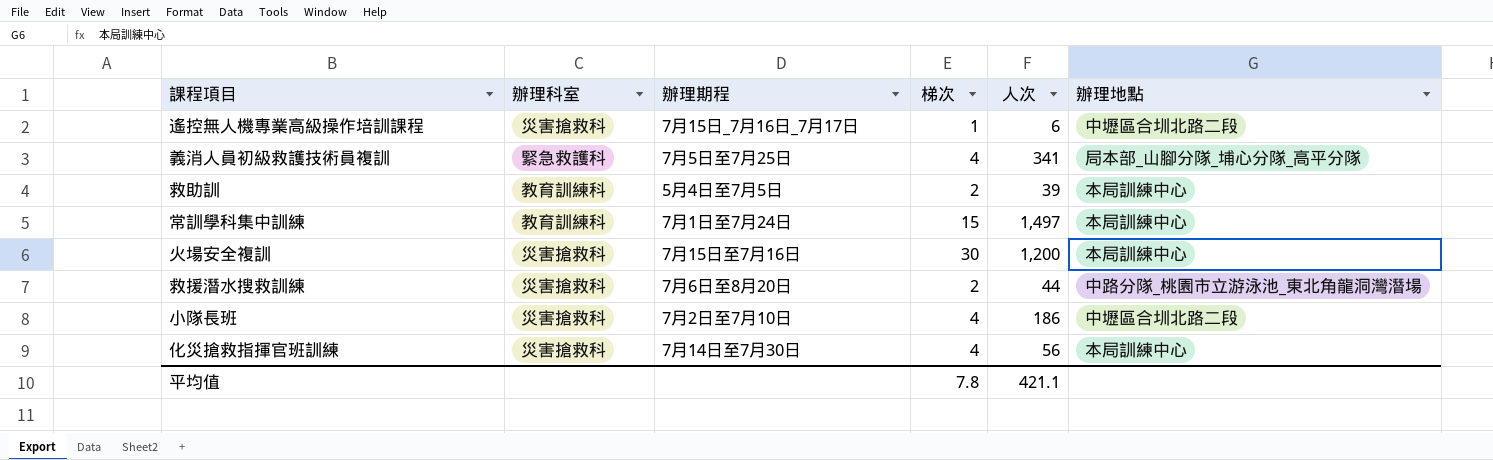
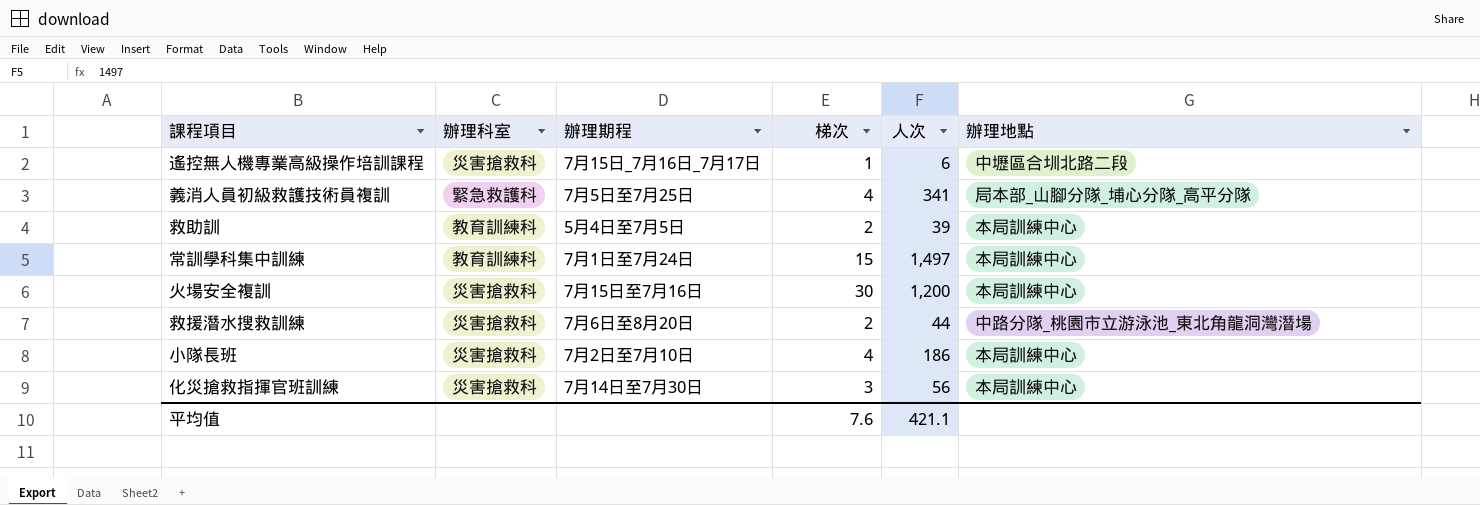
小隊長班 | 辦理地點: 中壢區合圳北路二段 -> 本局訓練中心
化災搶救指揮官班訓練 | 梯次: 4 -> 3
平均值 | 梯次: 7.8 -> 7.6

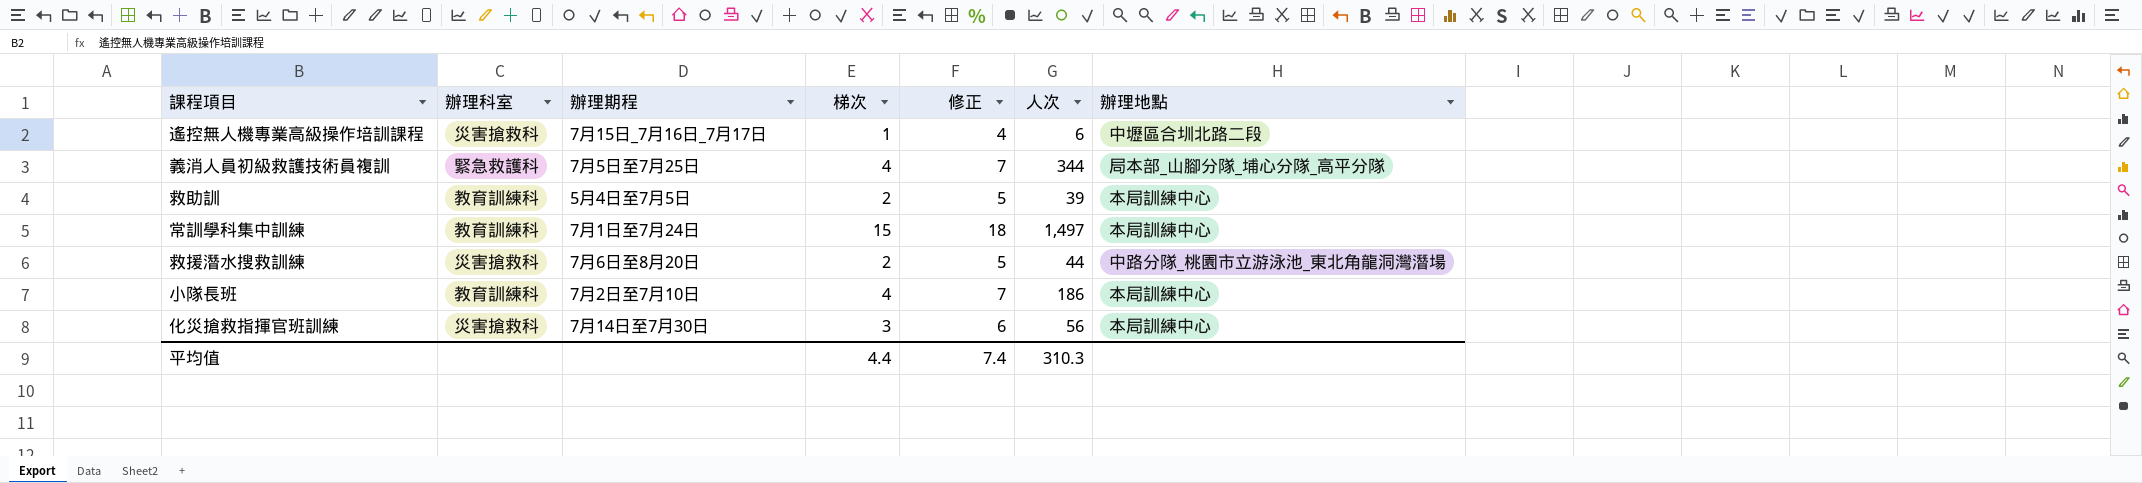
column 修正 | formula: none -> [梯次] + 3
row 火場安全複訓: 災害搶救科 | 7月15日至7月16日 | 30 | 1,200 | 本局訓練中心 -> none
義消人員初級救護技術員複訓 | 人次: 341 -> 344
小隊長班 | 辦理科室: 災害搶救科 -> 教育訓練科
平均值 | 梯次: 7.6 -> 4.4
平均值 | 人次: 421.1 -> 310.3

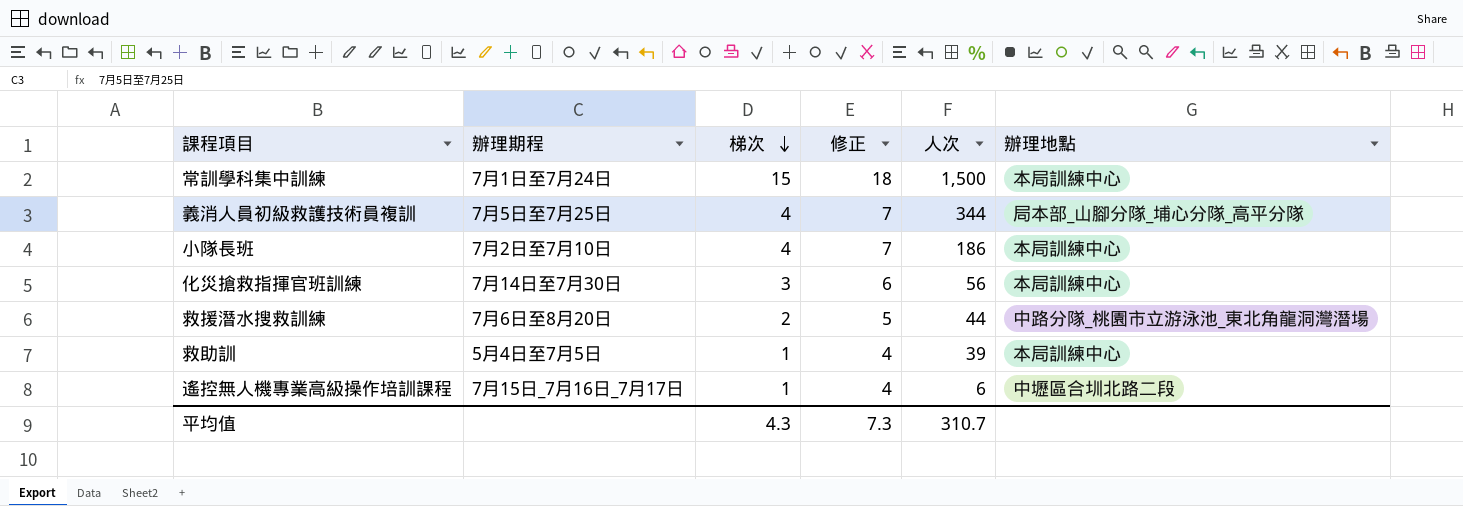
row order: none -> 梯次 descending
column 辦理科室 | position: 2 -> none
常訓學科集中訓練 | 人次: 1,497 -> 1,500
救助訓 | 梯次: 2 -> 1
救助訓 | 修正: 5 -> 4
平均值 | 梯次: 4.4 -> 4.3
平均值 | 修正: 7.4 -> 7.3
平均值 | 人次: 310.3 -> 310.7

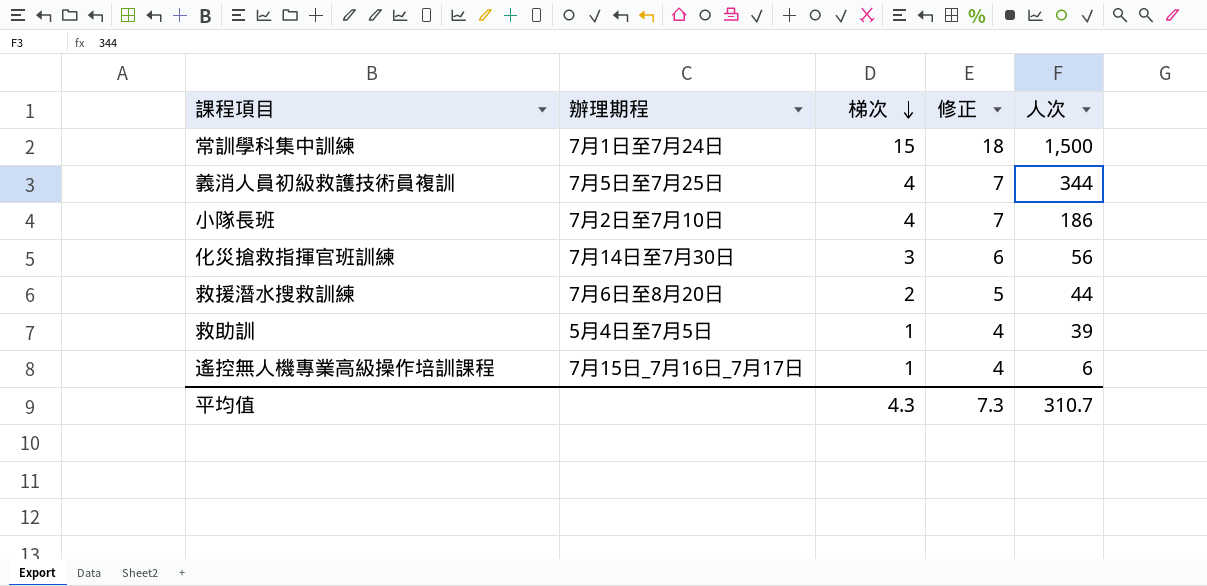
column 辦理地點 | position: 6 -> none

